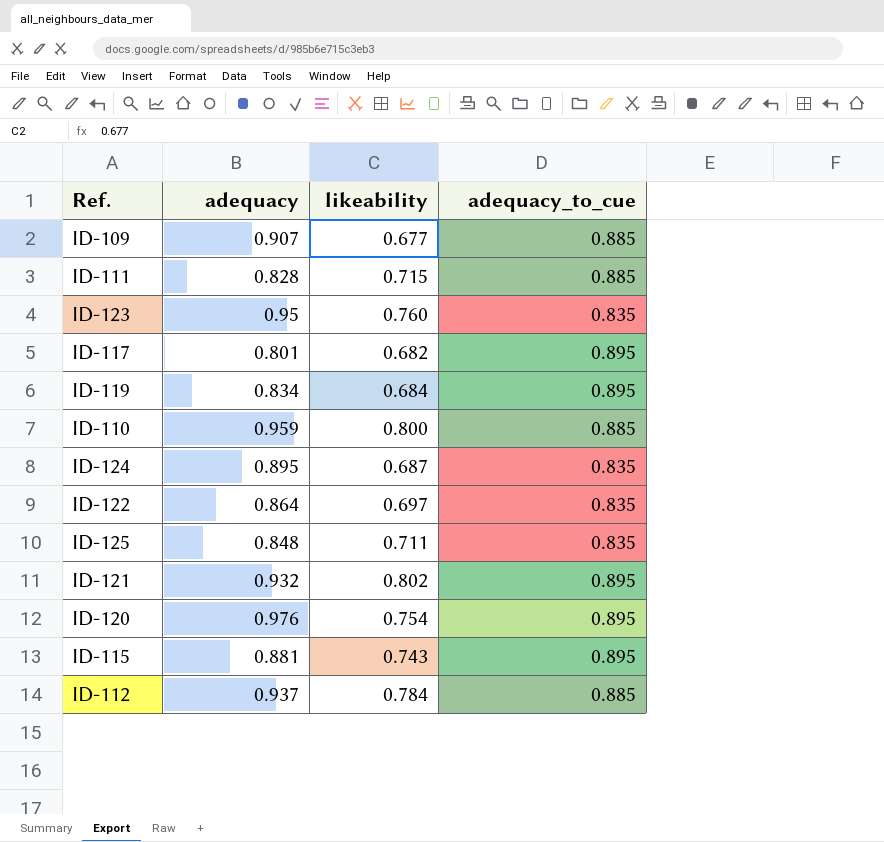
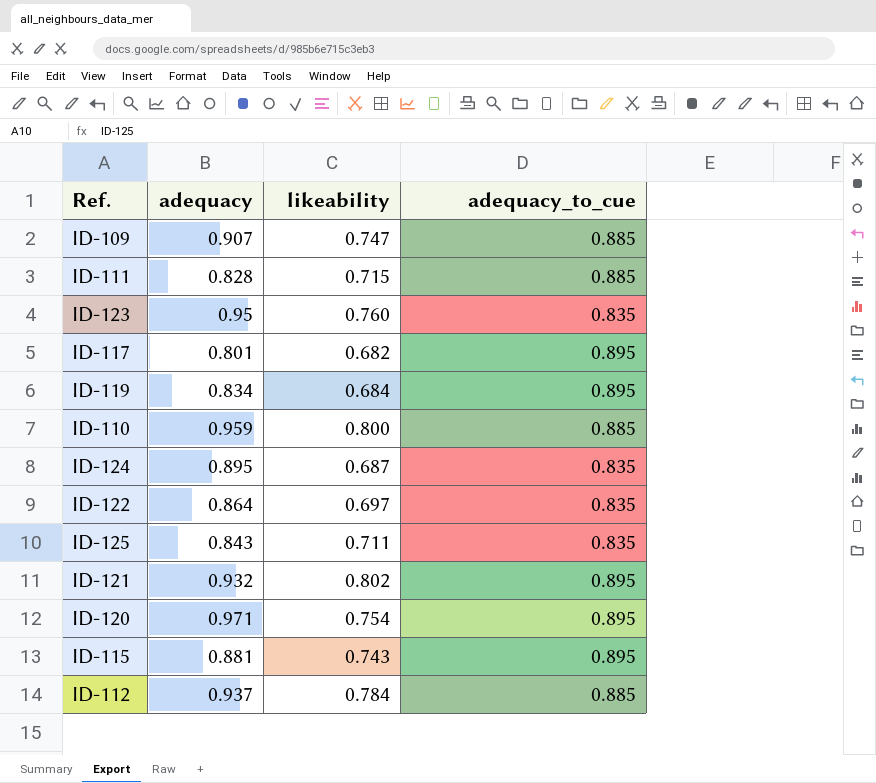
ID-109 | likeability: 0.677 -> 0.747
ID-125 | adequacy: 0.848 -> 0.843
ID-120 | adequacy: 0.976 -> 0.971

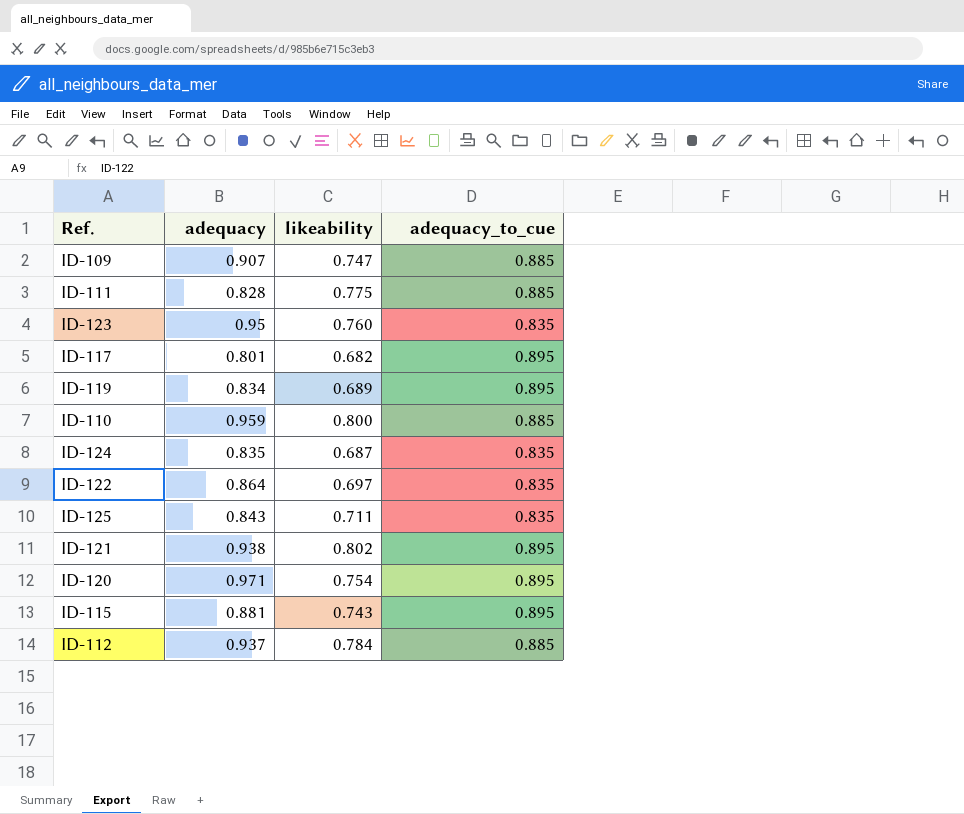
ID-111 | likeability: 0.715 -> 0.775
ID-119 | likeability: 0.684 -> 0.689
ID-124 | adequacy: 0.895 -> 0.835
ID-121 | adequacy: 0.932 -> 0.938

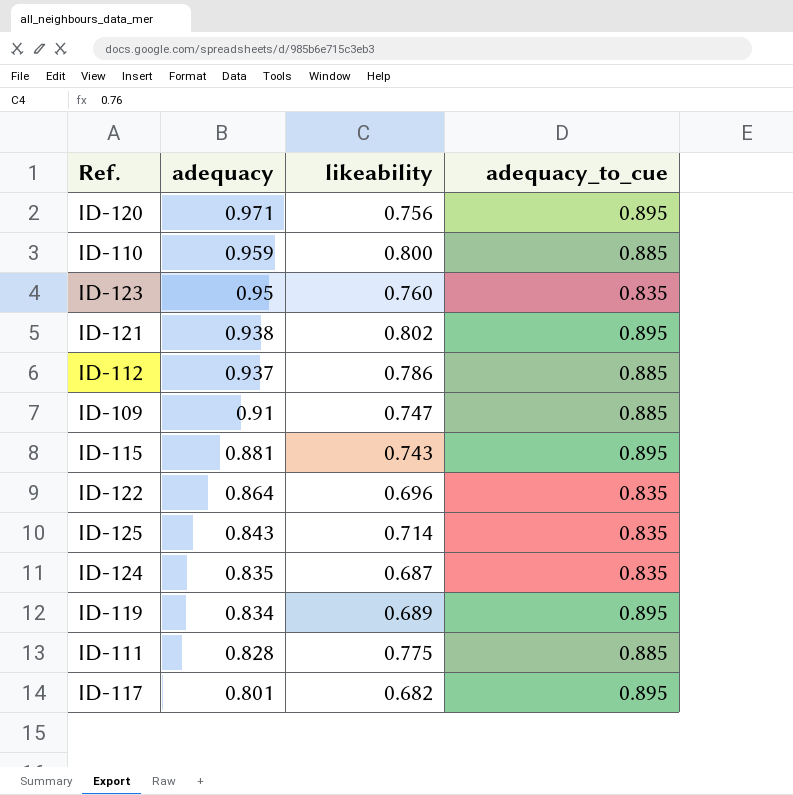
row order: none -> adequacy descending
ID-120 | likeability: 0.754 -> 0.756
ID-112 | likeability: 0.784 -> 0.786
ID-109 | adequacy: 0.907 -> 0.91
ID-122 | likeability: 0.697 -> 0.696
ID-125 | likeability: 0.711 -> 0.714

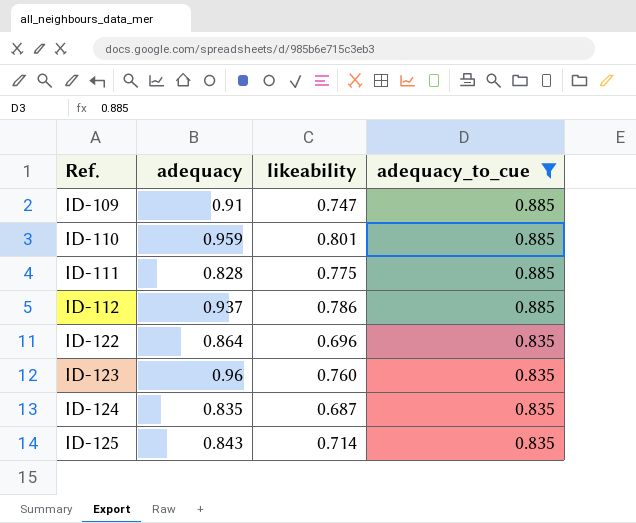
filter: none -> adequacy_to_cue != 0.895
row order: adequacy descending -> Ref. ascending
ID-110 | likeability: 0.800 -> 0.801
ID-123 | adequacy: 0.95 -> 0.96

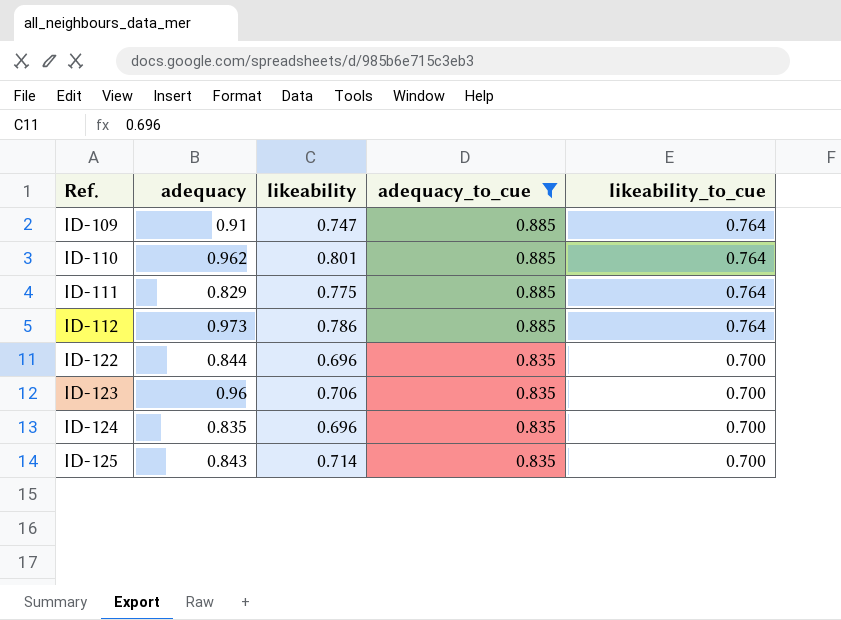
column likeability_to_cue | position: none -> 5
ID-110 | adequacy: 0.959 -> 0.962
ID-111 | adequacy: 0.828 -> 0.829
ID-112 | adequacy: 0.937 -> 0.973
ID-122 | adequacy: 0.864 -> 0.844
ID-123 | likeability: 0.760 -> 0.706
ID-124 | likeability: 0.687 -> 0.696

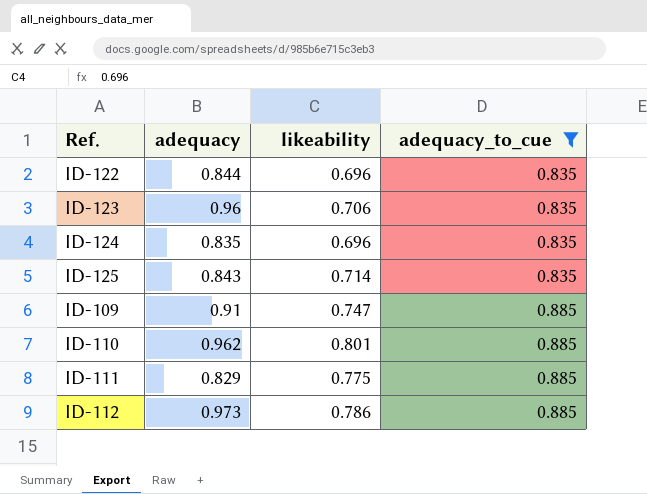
row order: Ref. ascending -> adequacy_to_cue ascending
column likeability_to_cue | position: 5 -> none

